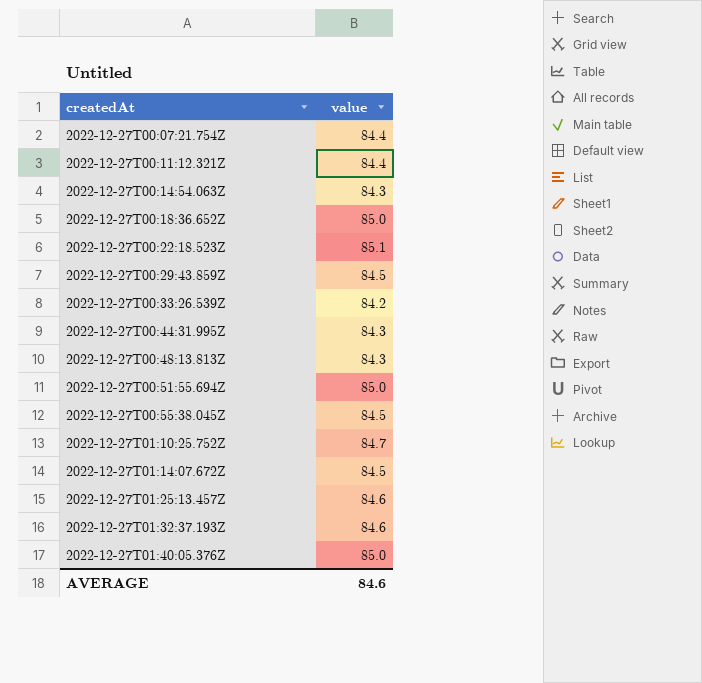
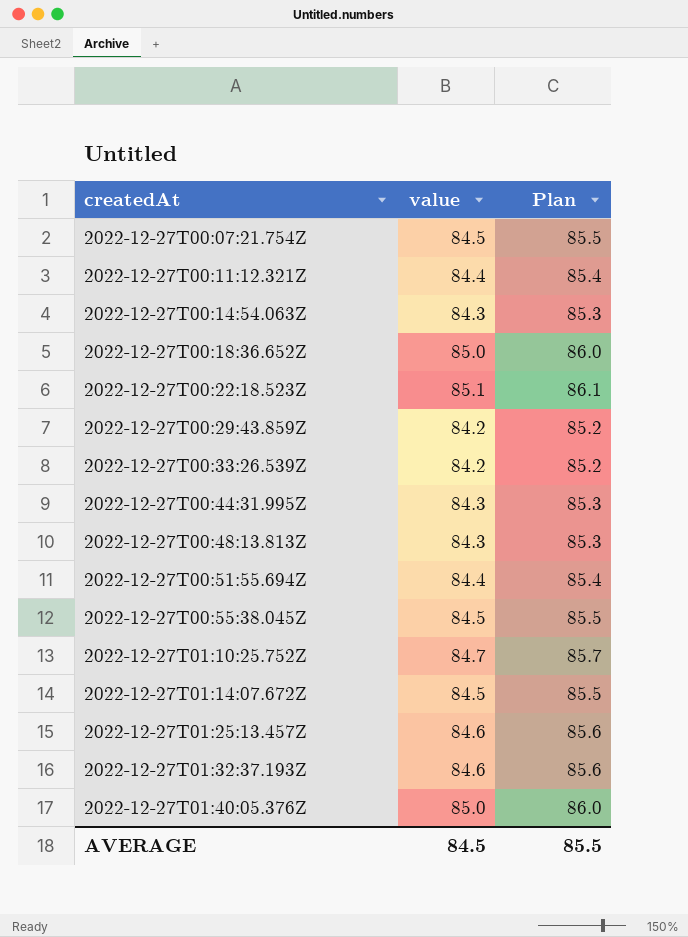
column Plan | formula: none -> [value] + 1
2022-12-27T00:07:21.754Z | value: 84.4 -> 84.5
2022-12-27T00:29:43.859Z | value: 84.5 -> 84.2
2022-12-27T00:51:55.694Z | value: 85.0 -> 84.4
AVERAGE | value: 84.6 -> 84.5

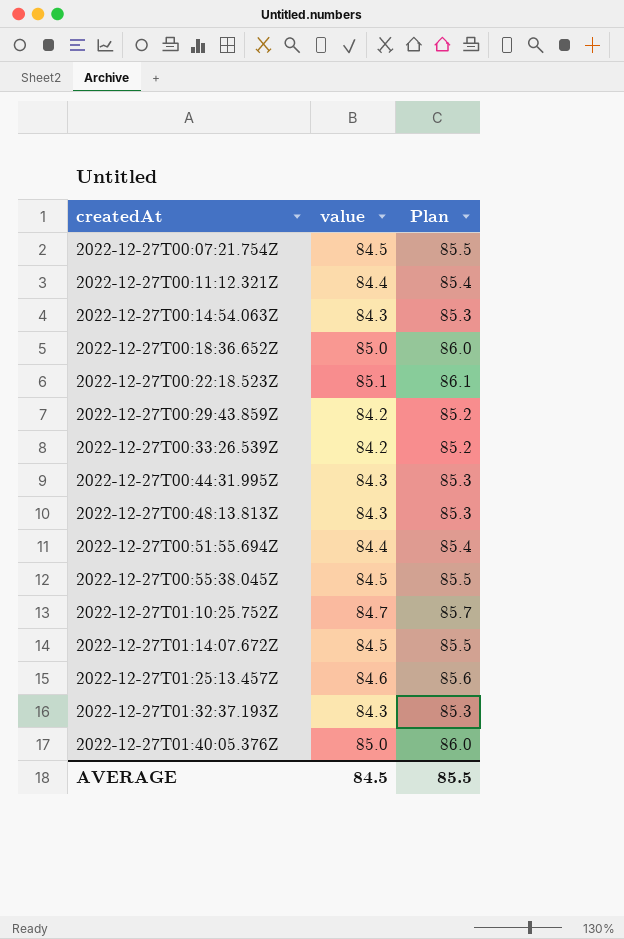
2022-12-27T01:32:37.193Z | value: 84.6 -> 84.3
2022-12-27T01:32:37.193Z | Plan: 85.6 -> 85.3

